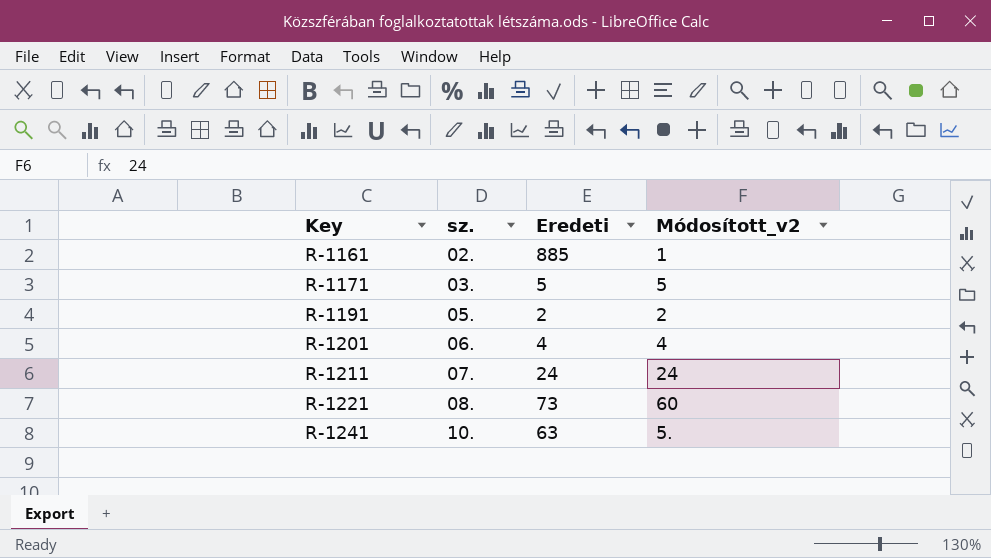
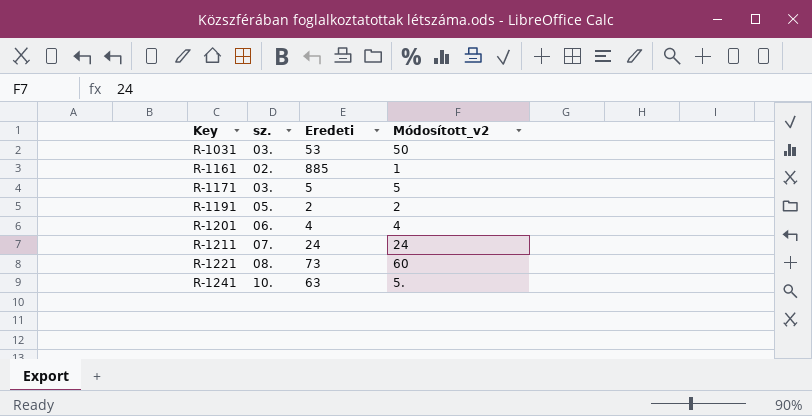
row R-1031: none -> 03. | 53 | 50

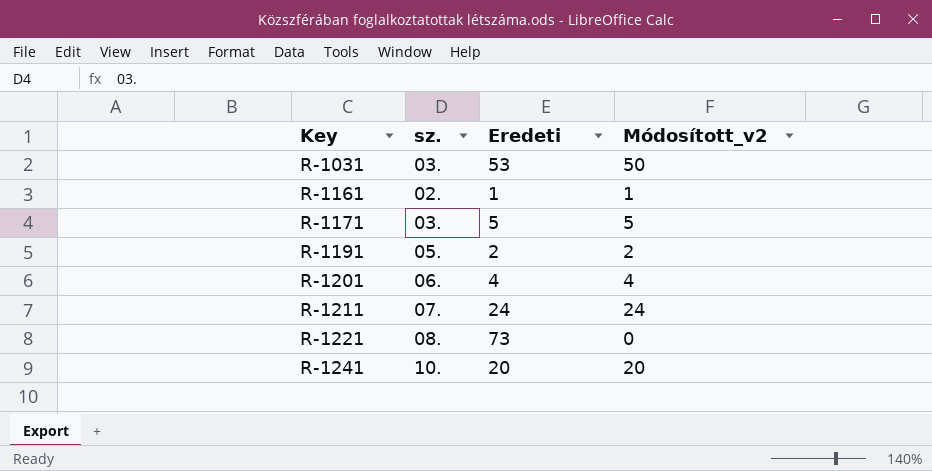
R-1161 | Eredeti: 885 -> 1
R-1221 | Módosított_v2: 60 -> 0
R-1241 | Eredeti: 63 -> 20
R-1241 | Módosított_v2: 5. -> 20

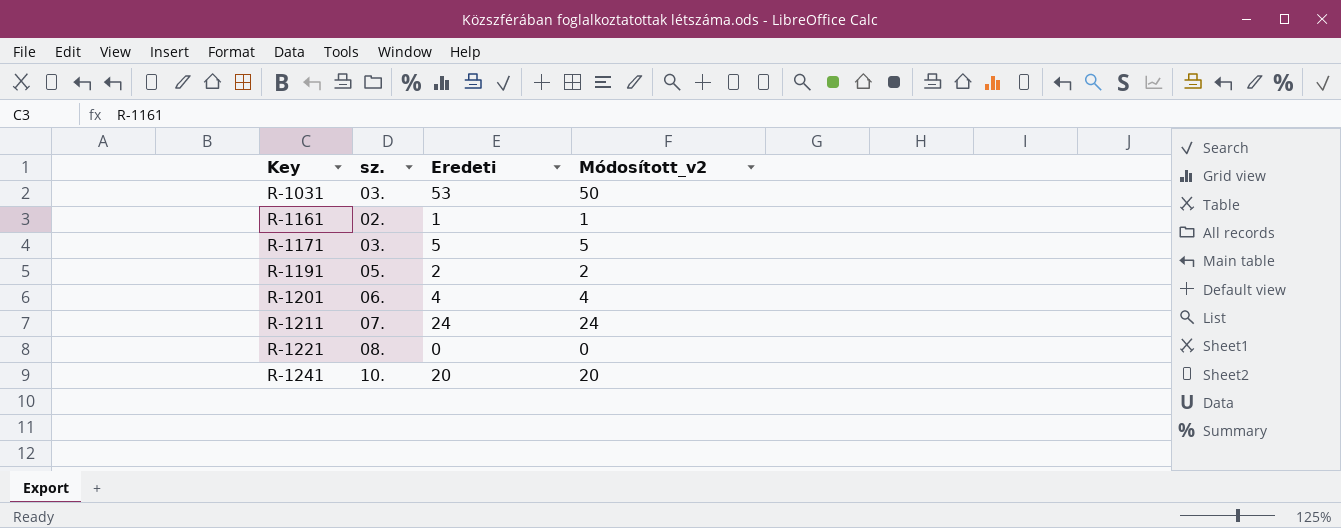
R-1221 | Eredeti: 73 -> 0

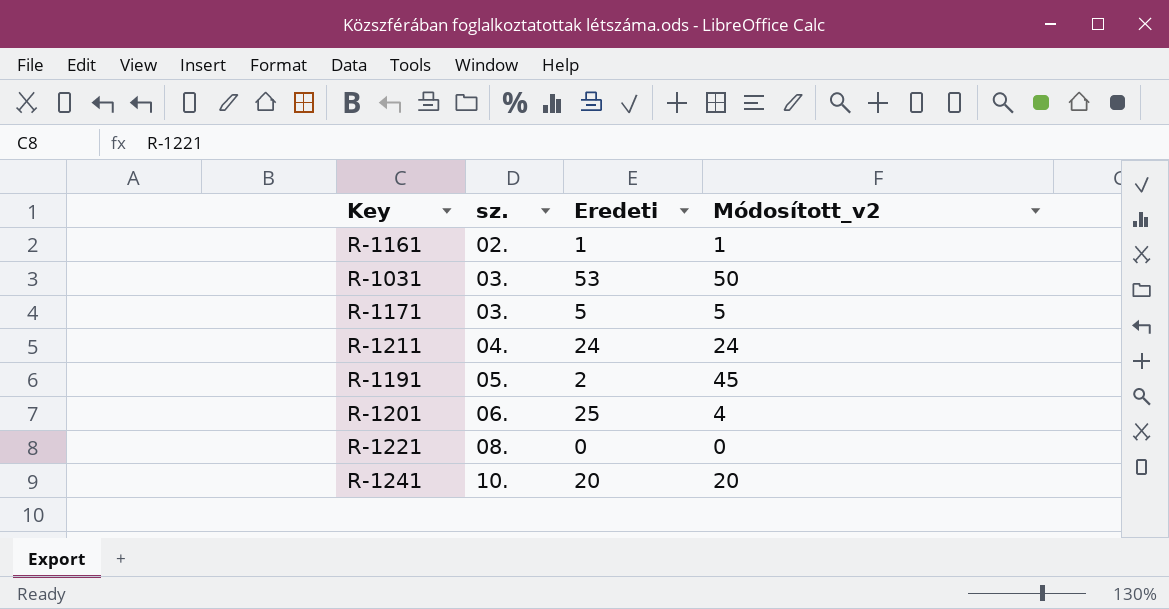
row order: Key ascending -> sz. ascending
R-1211 | sz.: 07. -> 04.
R-1191 | Módosított_v2: 2 -> 45
R-1201 | Eredeti: 4 -> 25

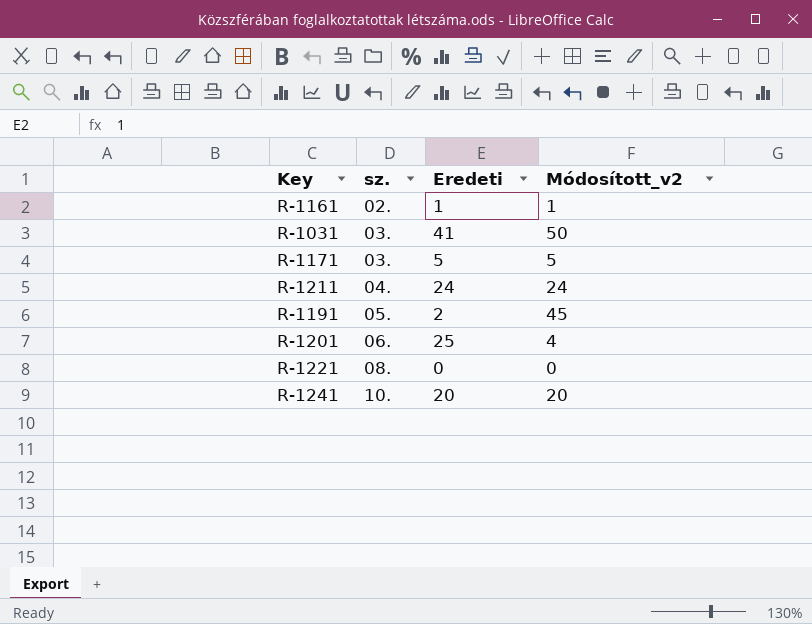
R-1031 | Eredeti: 53 -> 41

